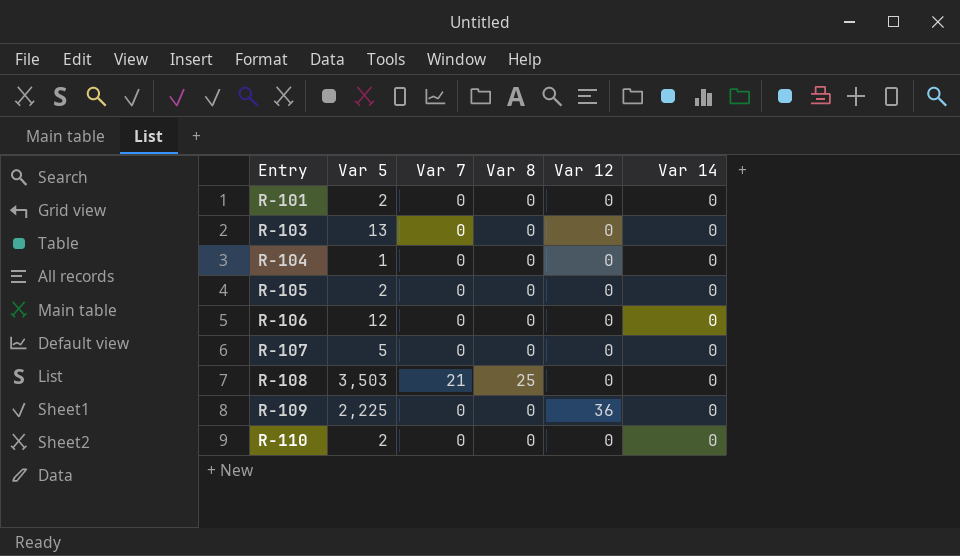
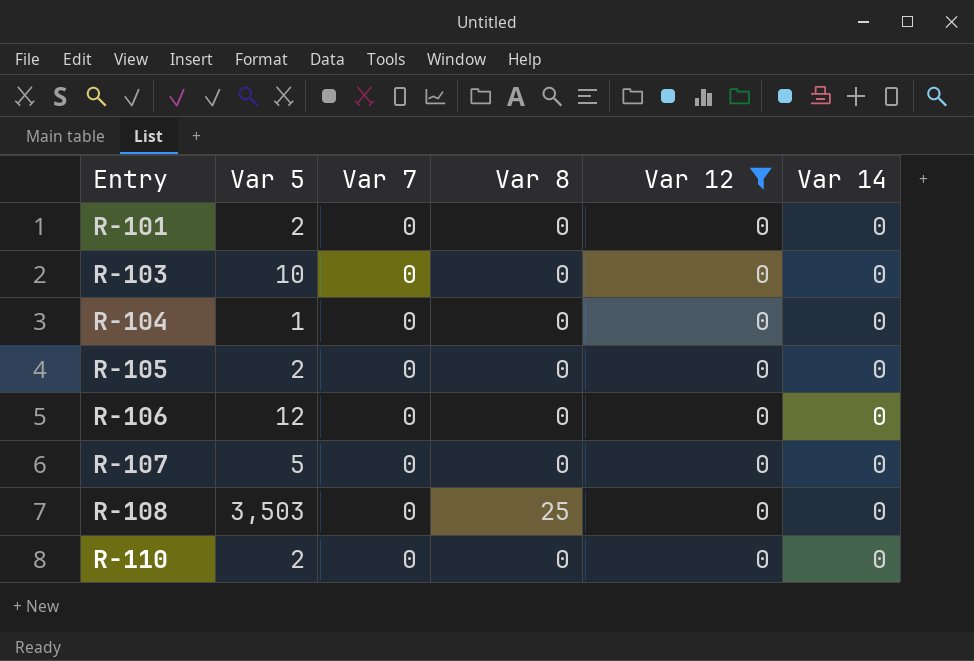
filter: none -> Var 12 = 0
R-103 | Var 5: 13 -> 10
R-108 | Var 7: 21 -> 0

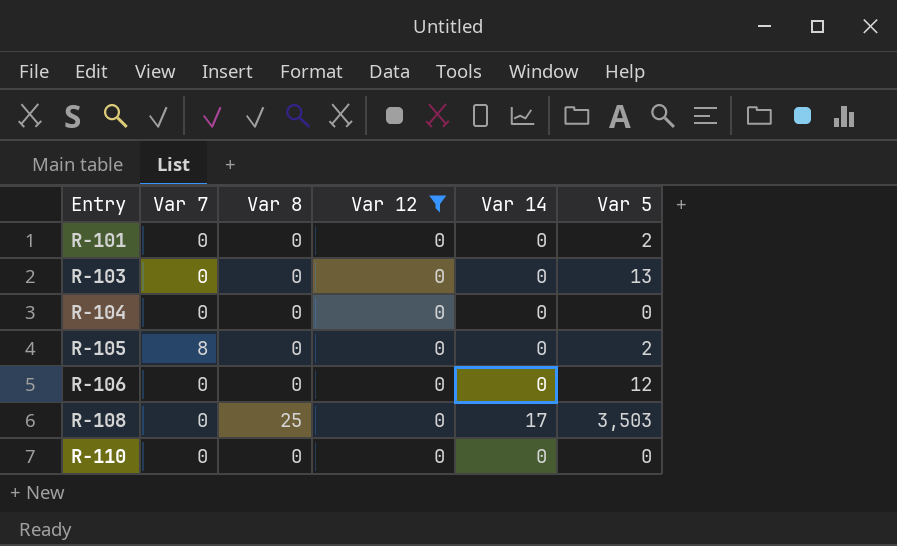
column Var 5 | position: 2 -> 6
row R-107: 5 | 0 | 0 | 0 | 0 -> none
R-103 | Var 5: 10 -> 13
R-104 | Var 5: 1 -> 0
R-105 | Var 7: 0 -> 8
R-108 | Var 14: 0 -> 17
R-110 | Var 5: 2 -> 0

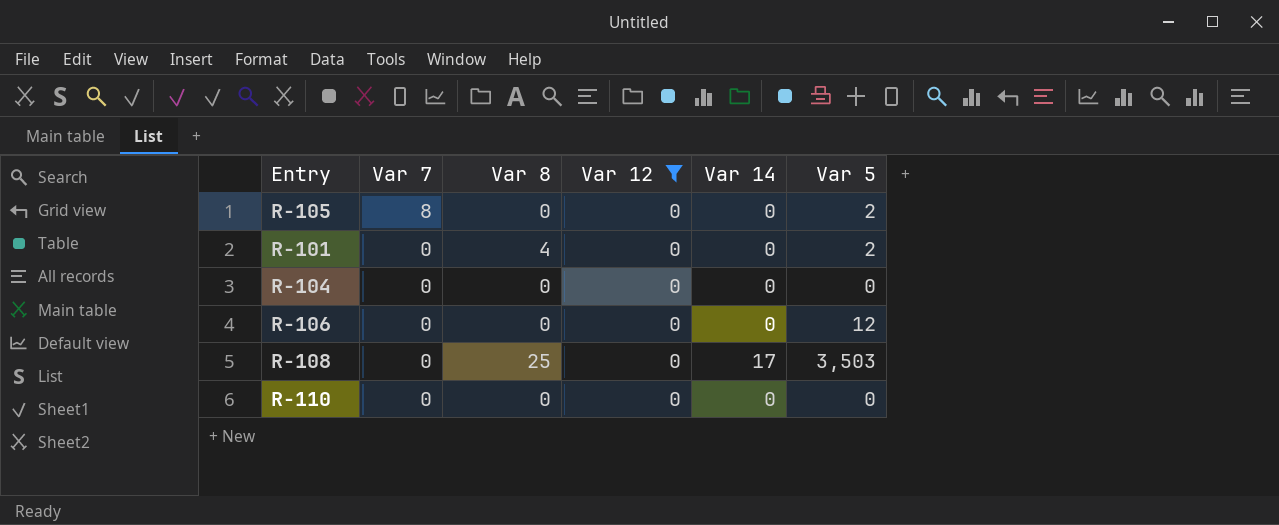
row order: Entry ascending -> Var 7 descending
row R-103: 0 | 0 | 0 | 0 | 13 -> none
R-101 | Var 8: 0 -> 4

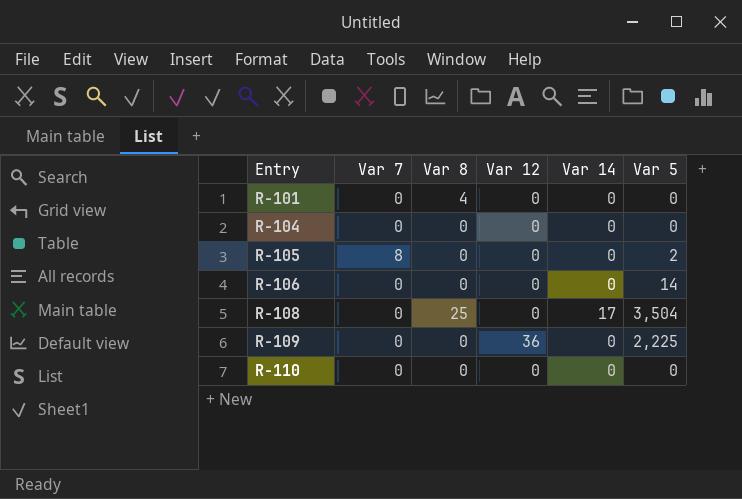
filter: Var 12 = 0 -> none
row order: Var 7 descending -> Entry ascending
R-101 | Var 5: 2 -> 0
R-106 | Var 5: 12 -> 14
R-108 | Var 5: 3,503 -> 3,504

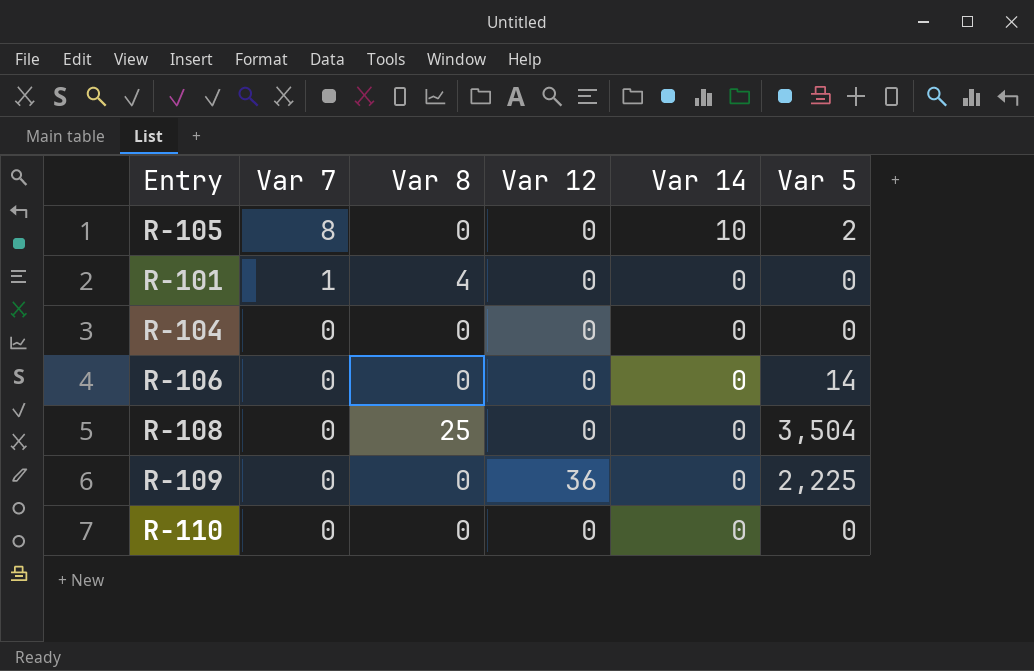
row order: Entry ascending -> Var 7 descending
R-105 | Var 14: 0 -> 10
R-101 | Var 7: 0 -> 1
R-108 | Var 14: 17 -> 0

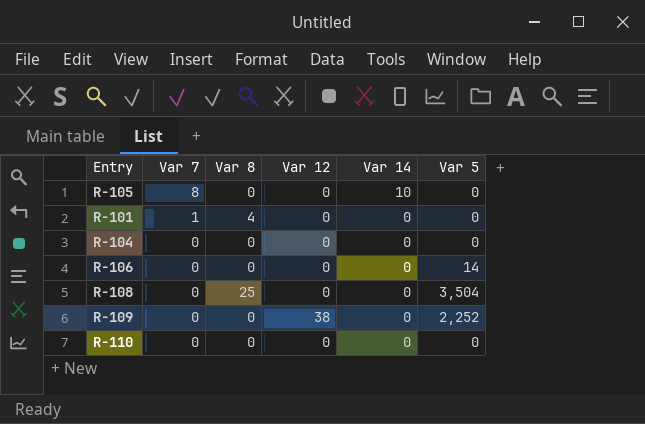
R-105 | Var 5: 2 -> 0
R-109 | Var 12: 36 -> 38
R-109 | Var 5: 2,225 -> 2,252

